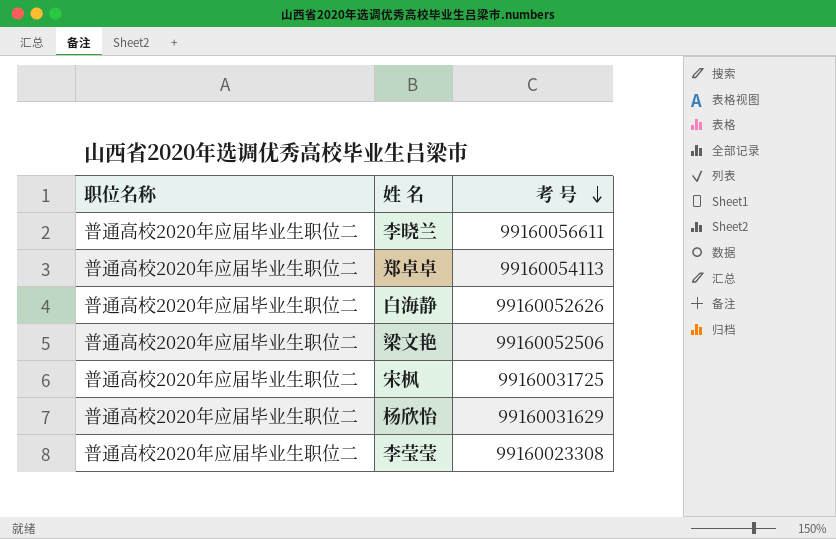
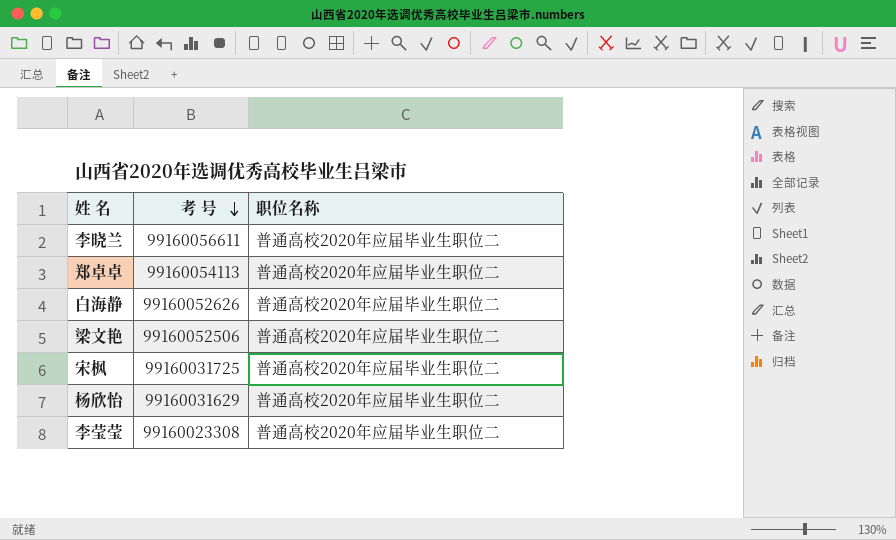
column 职位名称 | position: 1 -> 3

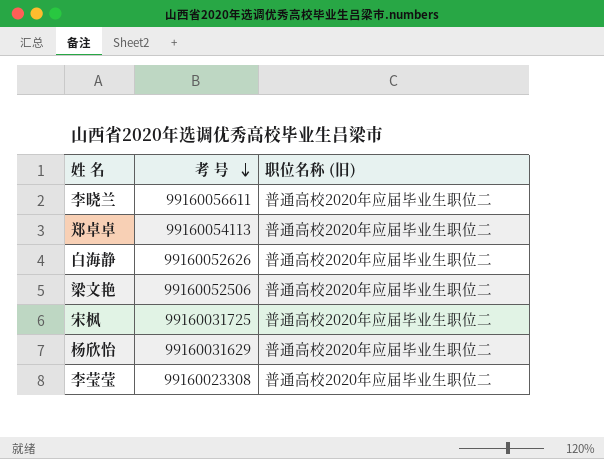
column name: 职位名称 -> 职位名称 (旧)

